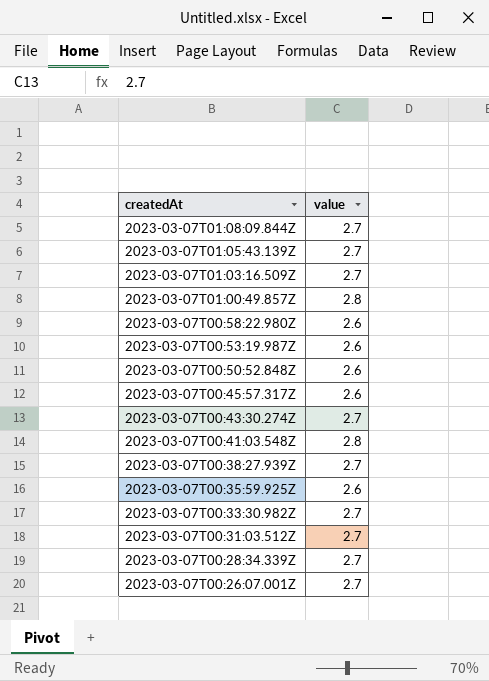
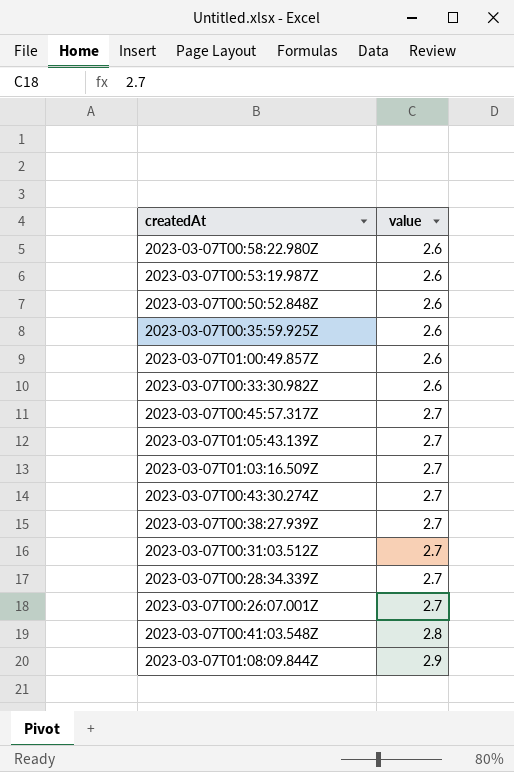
row order: createdAt descending -> value ascending
2023-03-07T01:00:49.857Z | value: 2.8 -> 2.6
2023-03-07T00:33:30.982Z | value: 2.7 -> 2.6
2023-03-07T00:45:57.317Z | value: 2.6 -> 2.7
2023-03-07T01:08:09.844Z | value: 2.7 -> 2.9

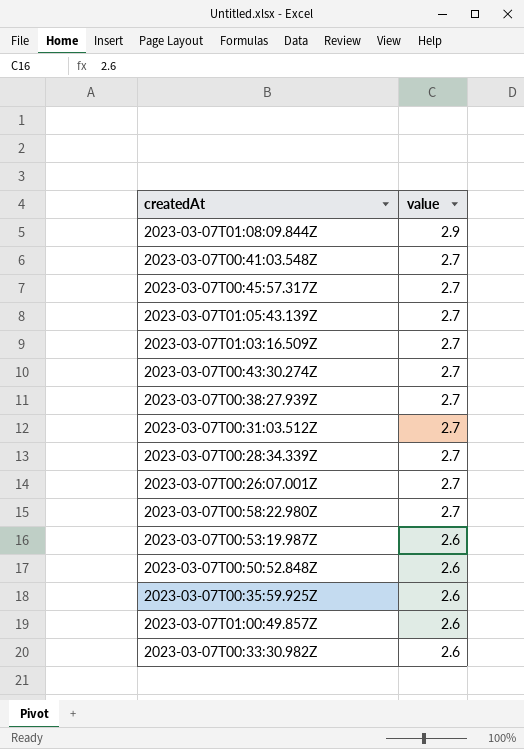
row order: value ascending -> value descending
2023-03-07T00:41:03.548Z | value: 2.8 -> 2.7
2023-03-07T00:58:22.980Z | value: 2.6 -> 2.7

